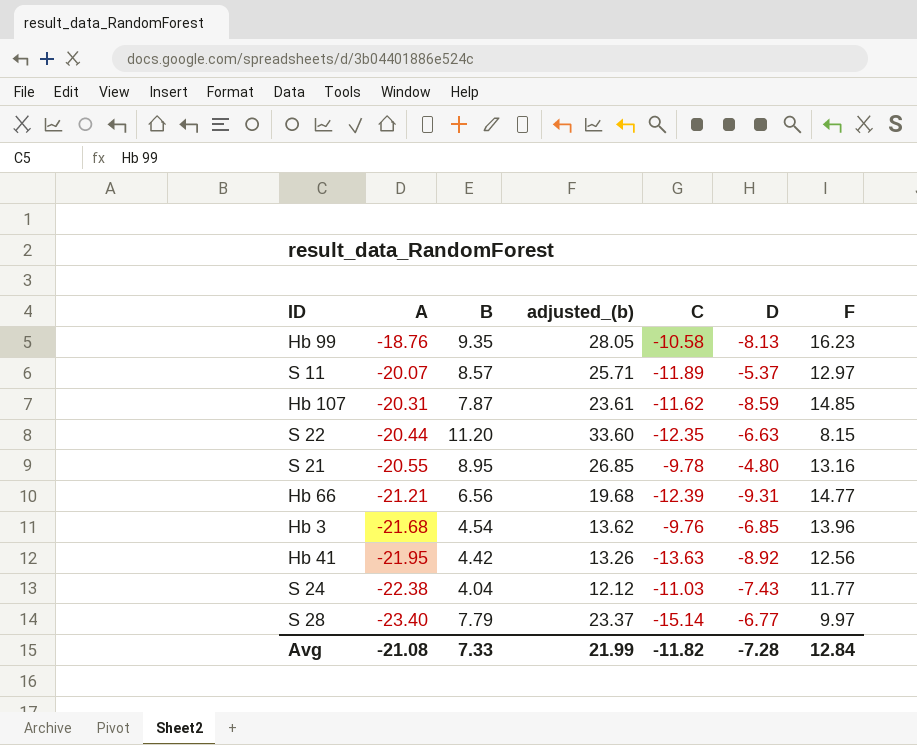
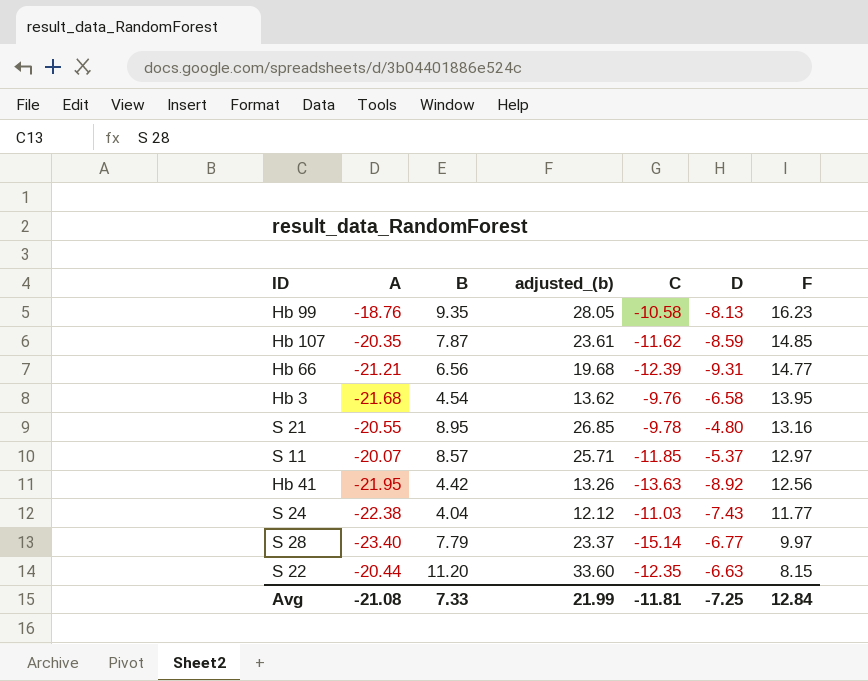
row order: A descending -> F descending
Hb 107 | A: -20.31 -> -20.35
Hb 3 | D: -6.85 -> -6.58
Hb 3 | F: 13.96 -> 13.95
S 11 | C: -11.89 -> -11.85
Avg | C: -11.82 -> -11.81
Avg | D: -7.28 -> -7.25

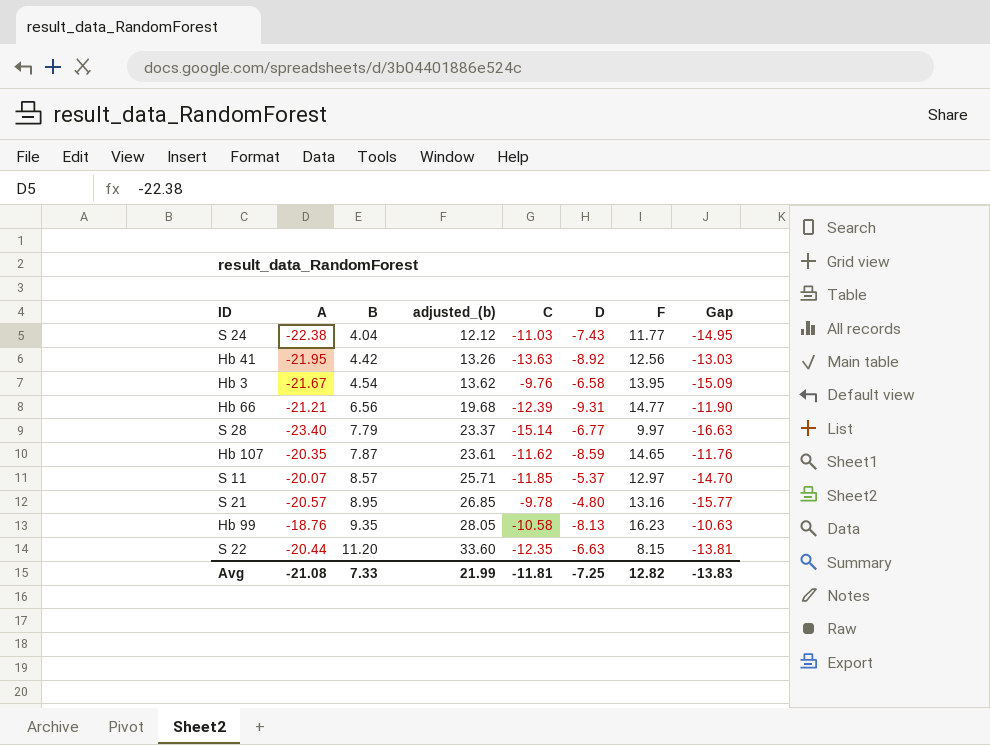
row order: F descending -> B ascending
column Gap | formula: none -> [A] - [D]
Hb 3 | A: -21.68 -> -21.67
Hb 107 | F: 14.85 -> 14.65
S 21 | A: -20.55 -> -20.57
Avg | F: 12.84 -> 12.82

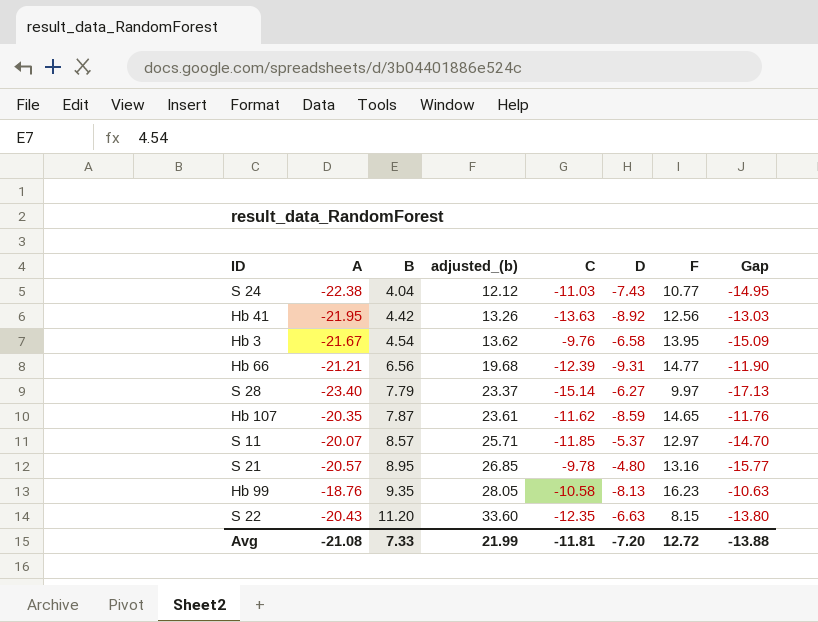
S 24 | F: 11.77 -> 10.77
S 28 | D: -6.77 -> -6.27
S 28 | Gap: -16.63 -> -17.13
S 22 | A: -20.44 -> -20.43
S 22 | Gap: -13.81 -> -13.80
Avg | D: -7.25 -> -7.20
Avg | F: 12.82 -> 12.72
Avg | Gap: -13.83 -> -13.88

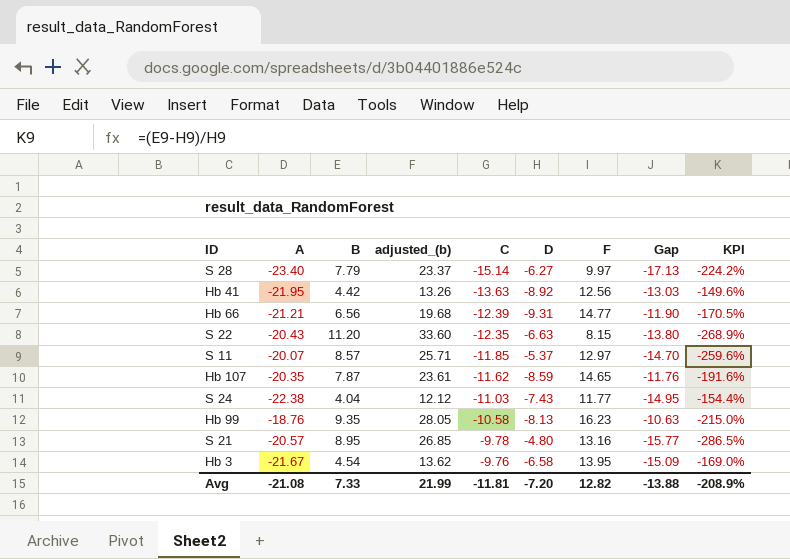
row order: B ascending -> C ascending
column KPI | formula: none -> ([B] - [D]) / [D]
S 24 | F: 10.77 -> 11.77
Avg | F: 12.72 -> 12.82

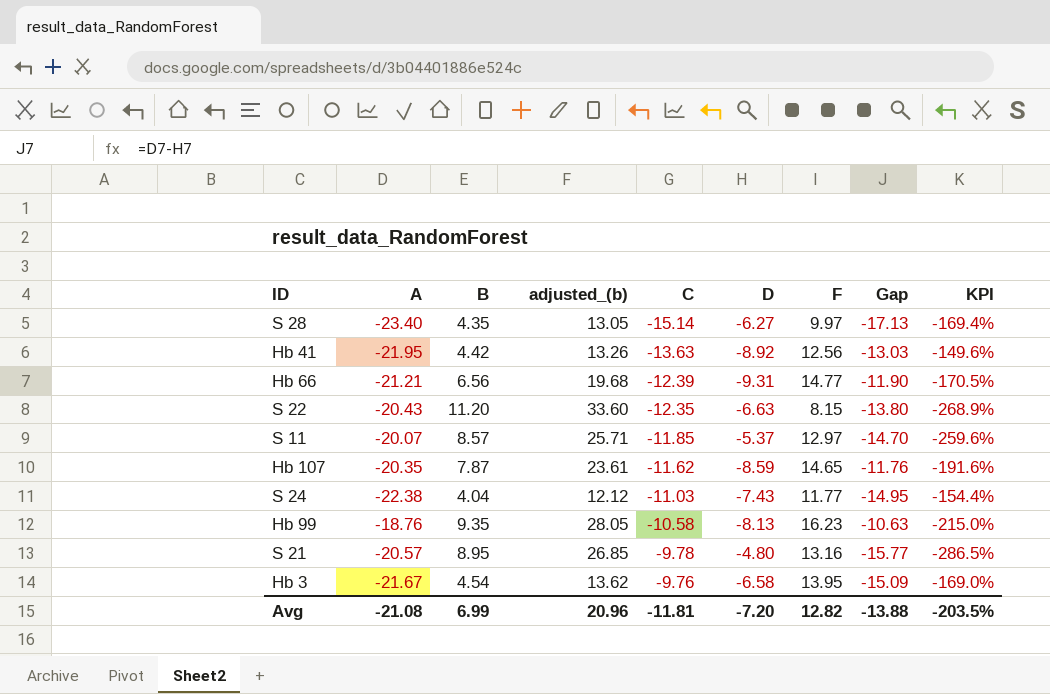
S 28 | B: 7.79 -> 4.35
S 28 | adjusted_(b): 23.37 -> 13.05
S 28 | KPI: -224.2% -> -169.4%
Avg | B: 7.33 -> 6.99
Avg | adjusted_(b): 21.99 -> 20.96
Avg | KPI: -208.9% -> -203.5%

